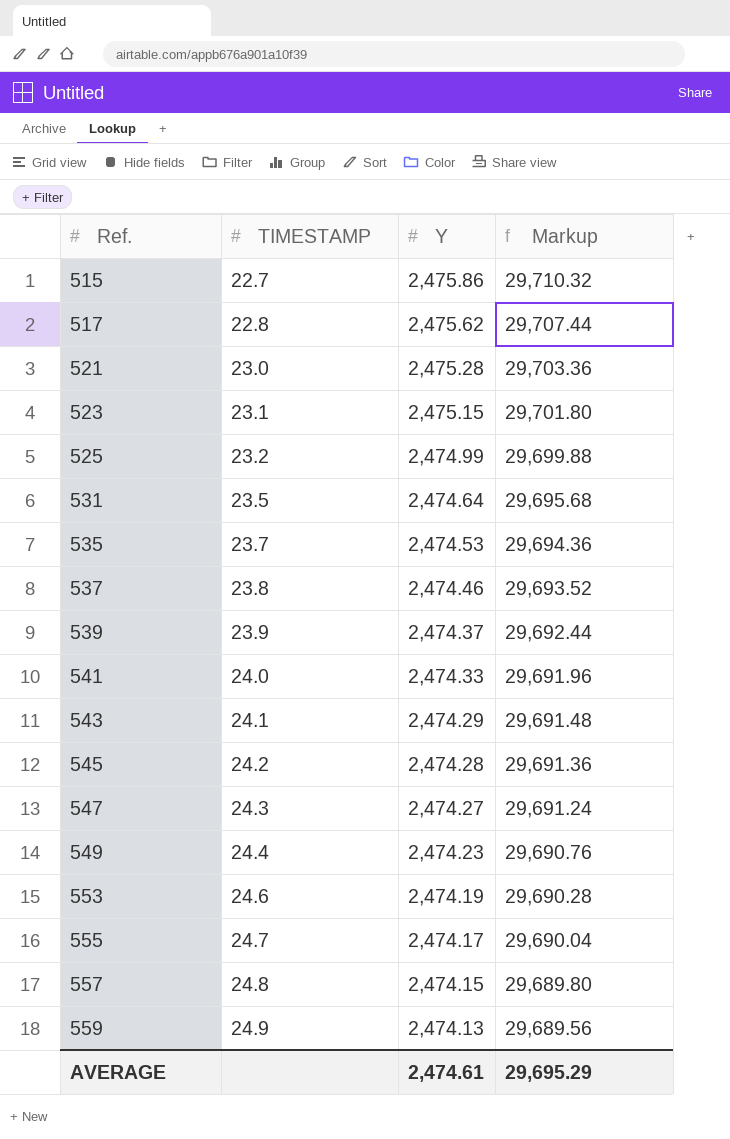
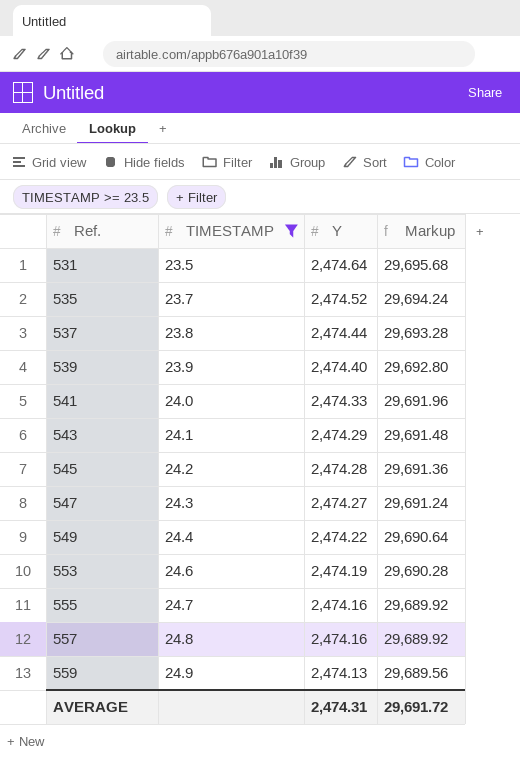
filter: none -> TIMESTAMP >= 23.5
535 | Y: 2,474.53 -> 2,474.52
535 | Markup: 29,694.36 -> 29,694.24
537 | Y: 2,474.46 -> 2,474.44
537 | Markup: 29,693.52 -> 29,693.28
539 | Y: 2,474.37 -> 2,474.40
539 | Markup: 29,692.44 -> 29,692.80
549 | Y: 2,474.23 -> 2,474.22
549 | Markup: 29,690.76 -> 29,690.64
555 | Y: 2,474.17 -> 2,474.16
555 | Markup: 29,690.04 -> 29,689.92
557 | Y: 2,474.15 -> 2,474.16
557 | Markup: 29,689.80 -> 29,689.92
AVERAGE | Y: 2,474.61 -> 2,474.31
AVERAGE | Markup: 29,695.29 -> 29,691.72

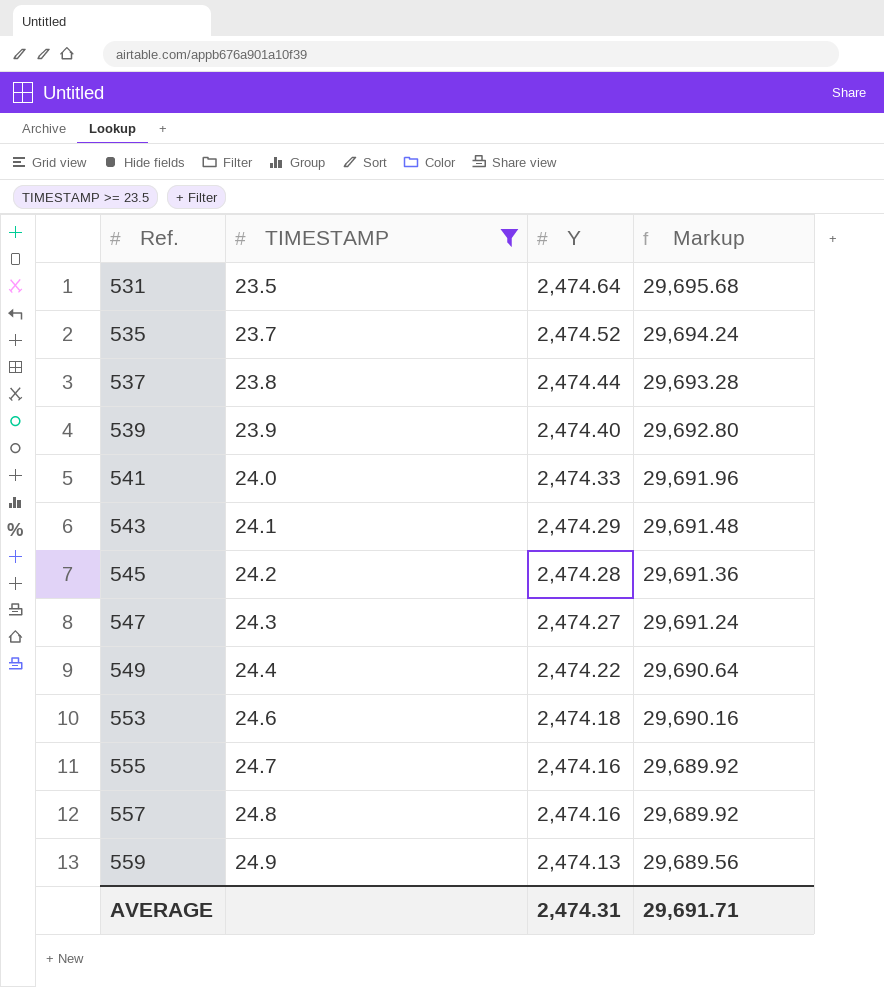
553 | Y: 2,474.19 -> 2,474.18
553 | Markup: 29,690.28 -> 29,690.16
AVERAGE | Markup: 29,691.72 -> 29,691.71

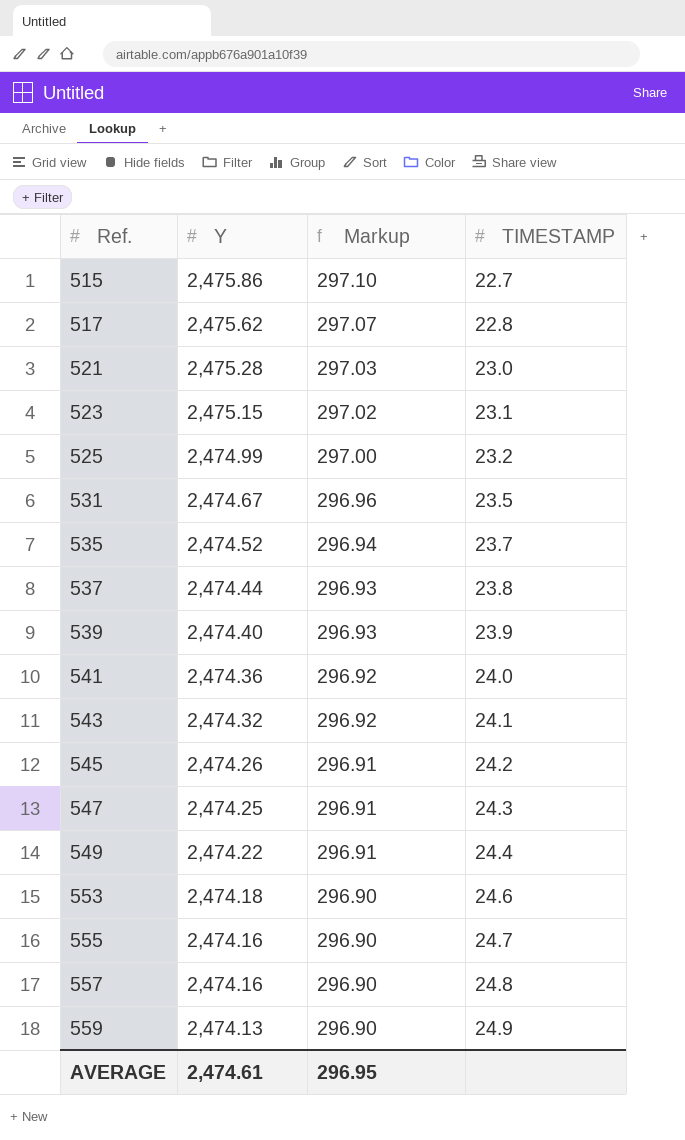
filter: TIMESTAMP >= 23.5 -> none
column Markup | formula: [Y] * 12 -> [Y] * 0.12
column TIMESTAMP | position: 2 -> 4
531 | Y: 2,474.64 -> 2,474.67
541 | Y: 2,474.33 -> 2,474.36
543 | Y: 2,474.29 -> 2,474.32
545 | Y: 2,474.28 -> 2,474.26
547 | Y: 2,474.27 -> 2,474.25
AVERAGE | Y: 2,474.31 -> 2,474.61
AVERAGE | Markup: 29,691.71 -> 296.95

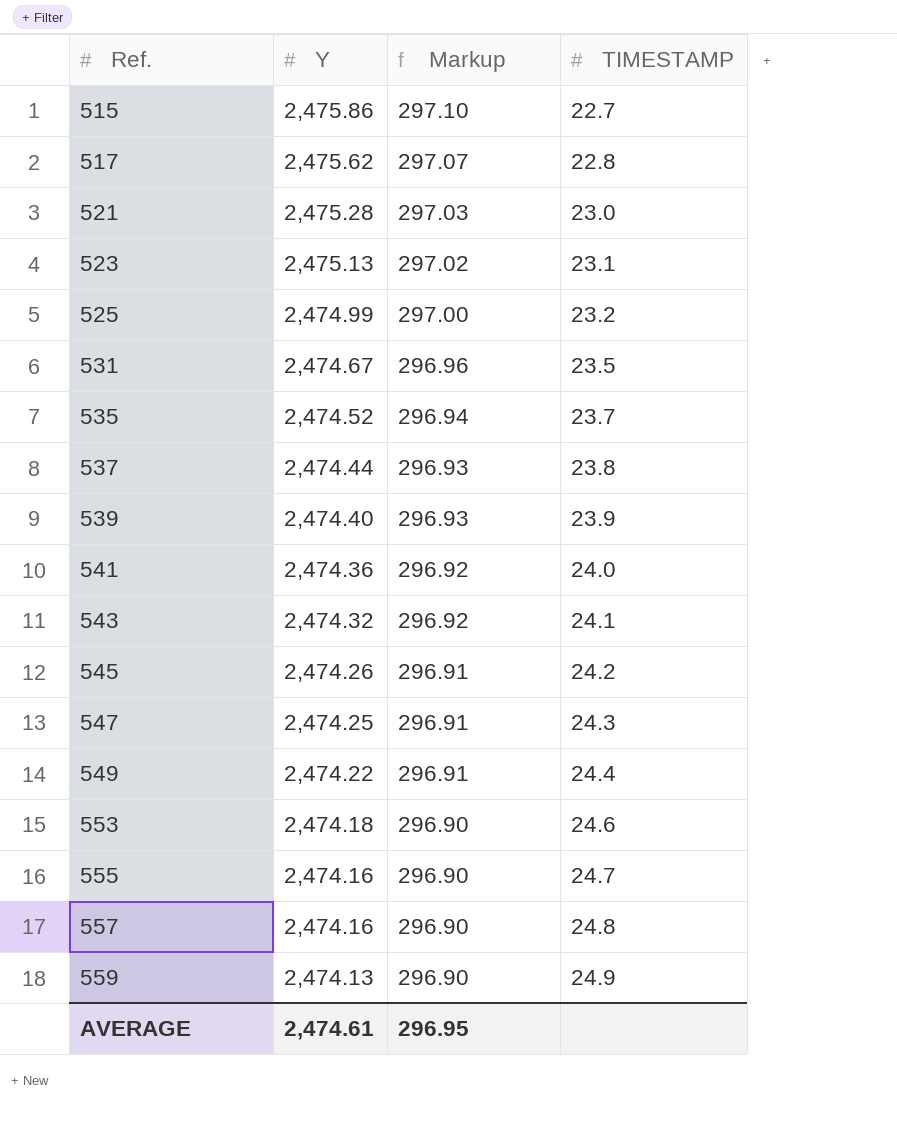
523 | Y: 2,475.15 -> 2,475.13

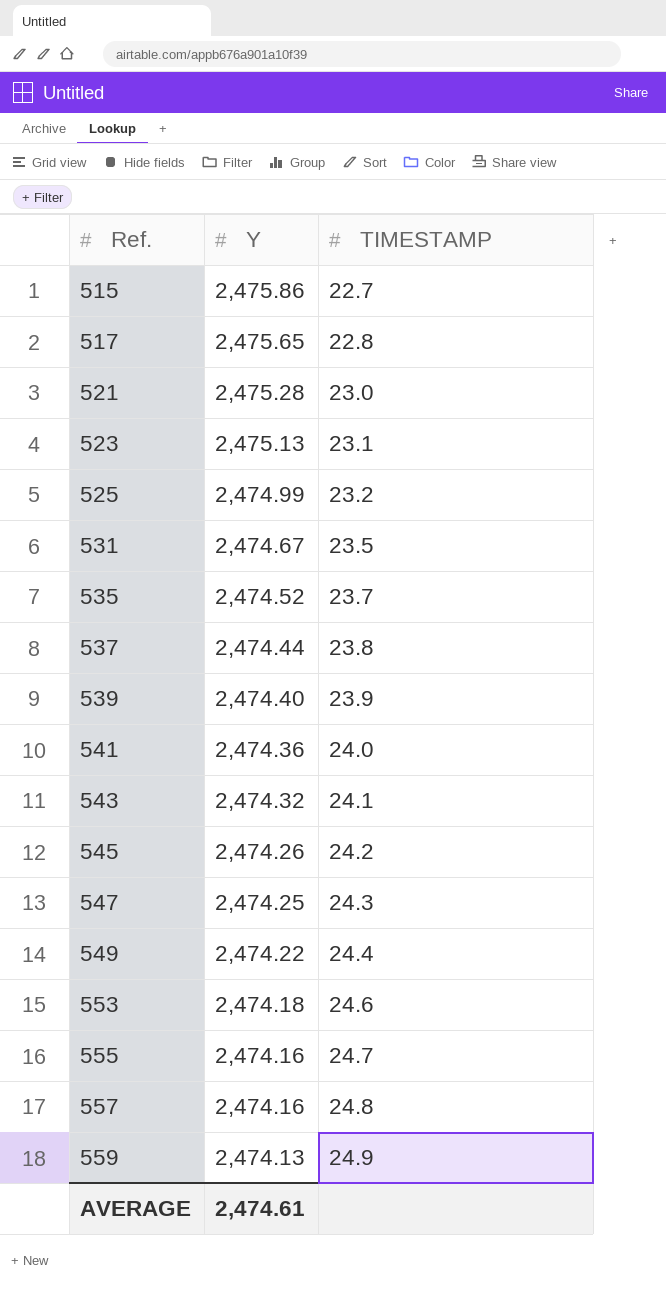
column Markup | formula: [Y] * 0.12 -> none
517 | Y: 2,475.62 -> 2,475.65

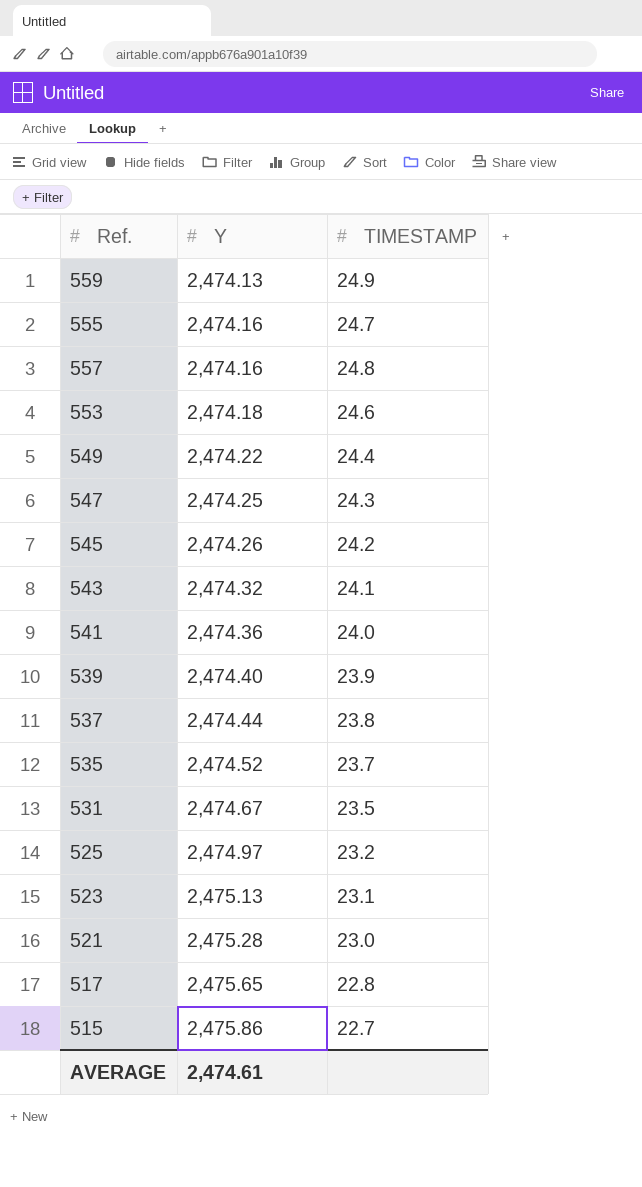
row order: Ref. ascending -> Y ascending
525 | Y: 2,474.99 -> 2,474.97

